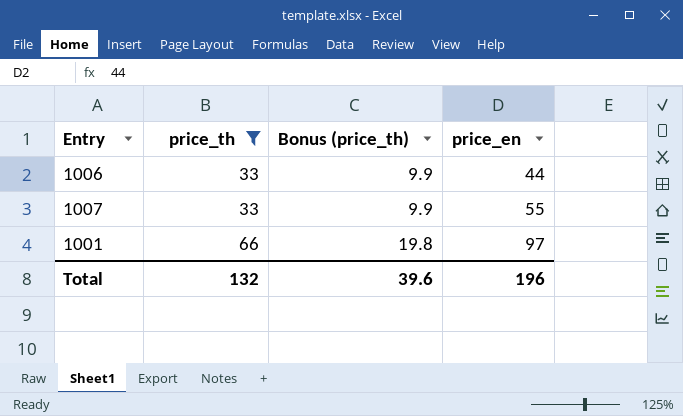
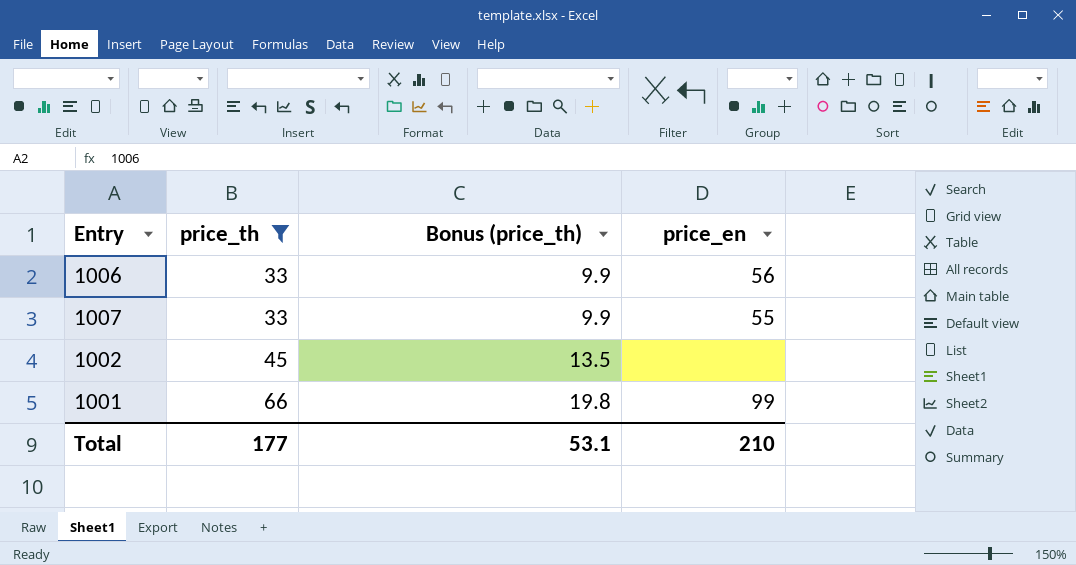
1006 | price_en: 44 -> 56
row 1002: none -> 45 | 13.5 | none
1001 | price_en: 97 -> 99
Total | price_th: 132 -> 177
Total | Bonus (price_th): 39.6 -> 53.1
Total | price_en: 196 -> 210

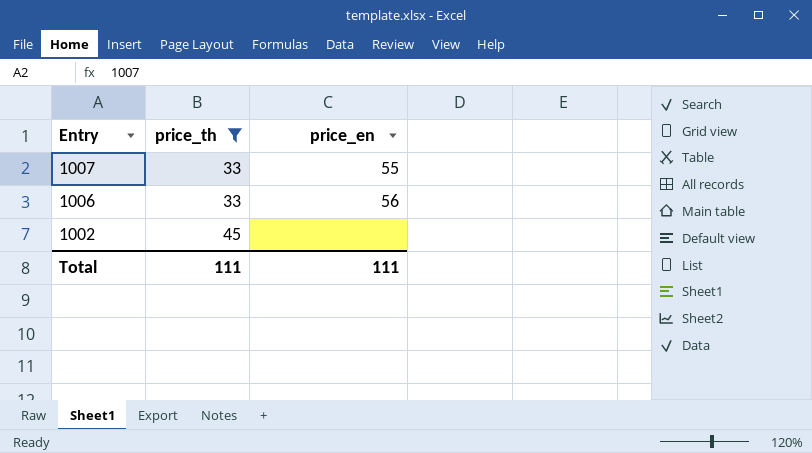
row order: price_th ascending -> Entry descending
column Bonus (price_th) | formula: [price_th] * 0.3 -> none
row 1001: 66 | 19.8 | 99 -> none
Total | price_th: 177 -> 111
Total | price_en: 210 -> 111

